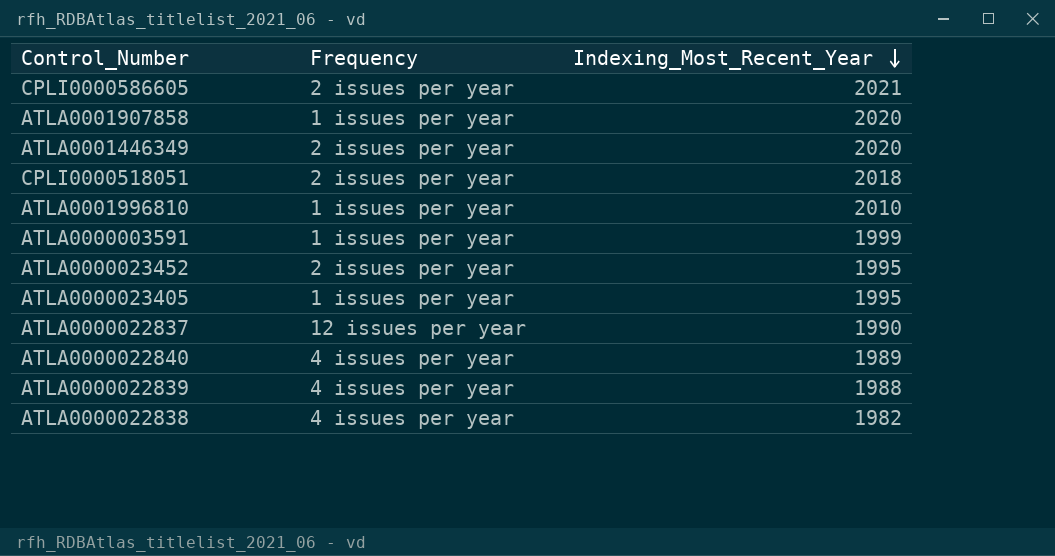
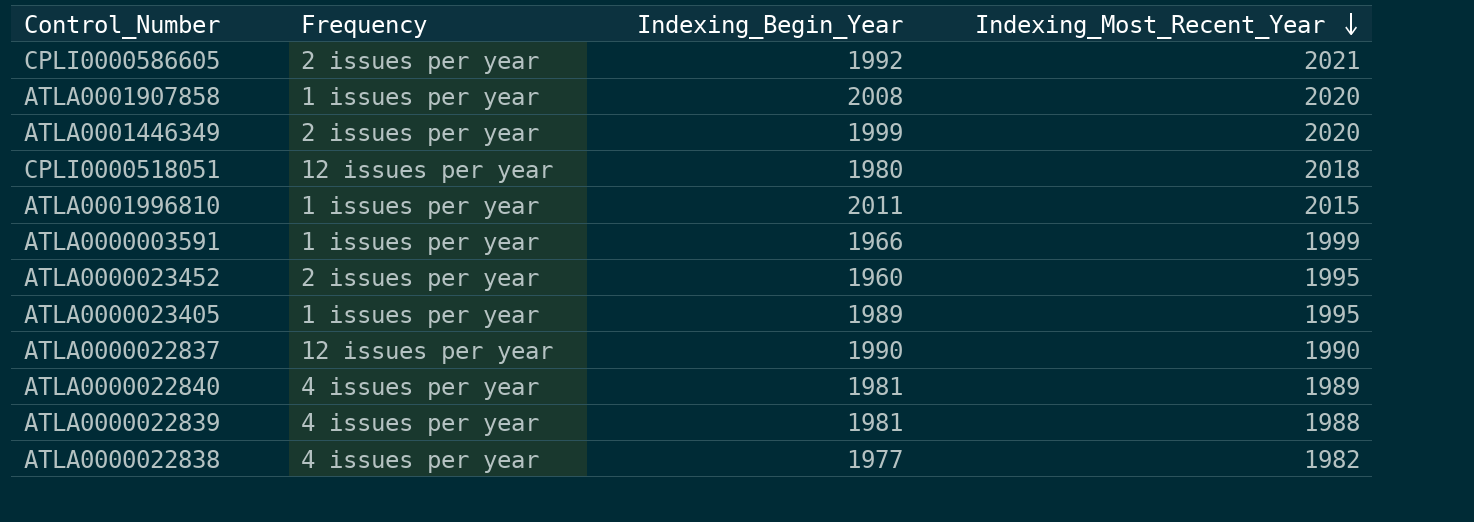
column Indexing_Begin_Year | position: none -> 3
CPLI0000518051 | Frequency: 2 issues per year -> 12 issues per year
ATLA0001996810 | Indexing_Most_Recent_Year: 2010 -> 2015

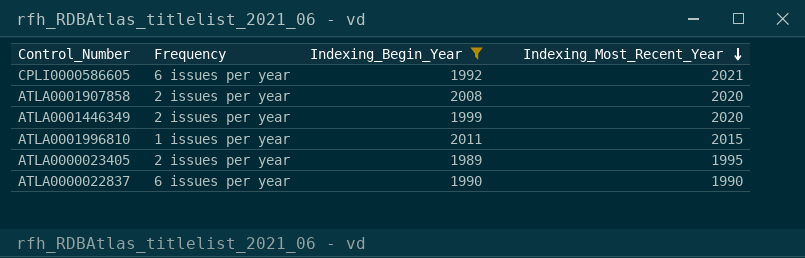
filter: none -> Indexing_Begin_Year >= 1989
CPLI0000586605 | Frequency: 2 issues per year -> 6 issues per year
ATLA0001907858 | Frequency: 1 issues per year -> 2 issues per year
ATLA0000023405 | Frequency: 1 issues per year -> 2 issues per year
ATLA0000022837 | Frequency: 12 issues per year -> 6 issues per year

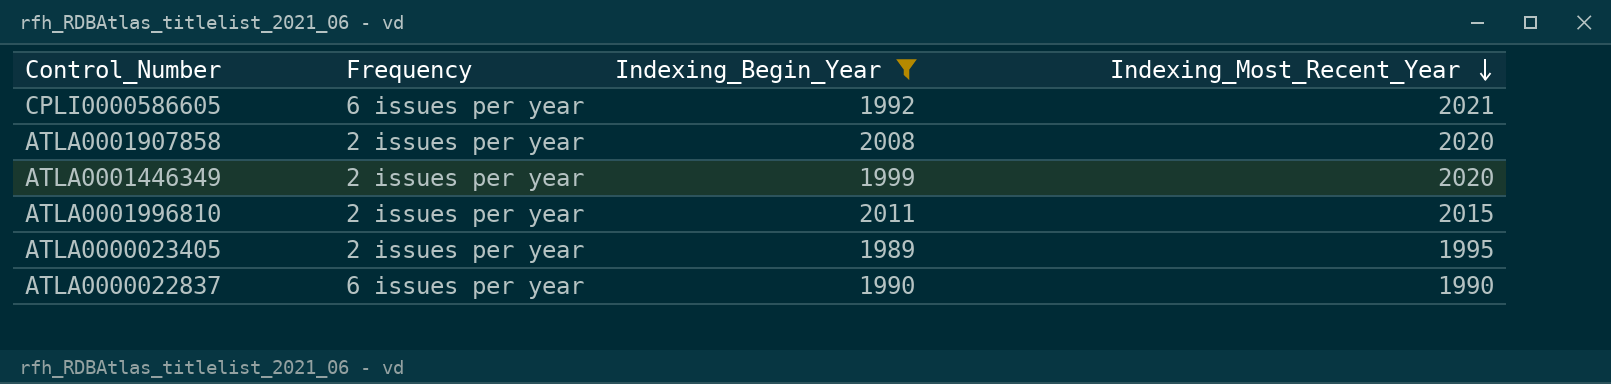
ATLA0001996810 | Frequency: 1 issues per year -> 2 issues per year

